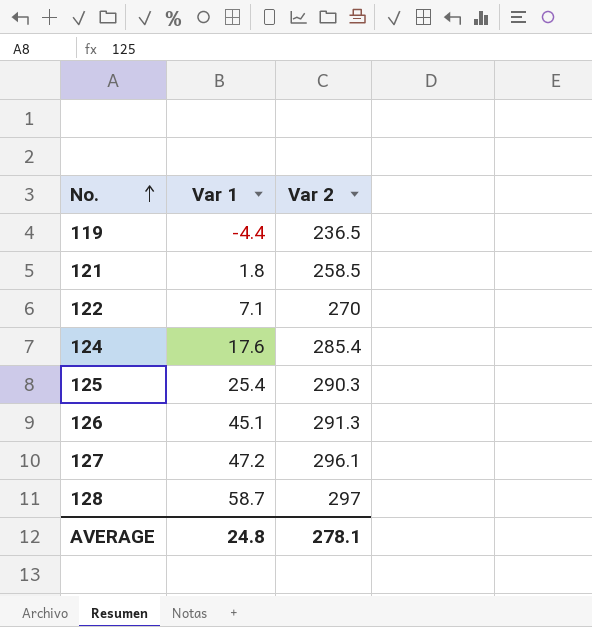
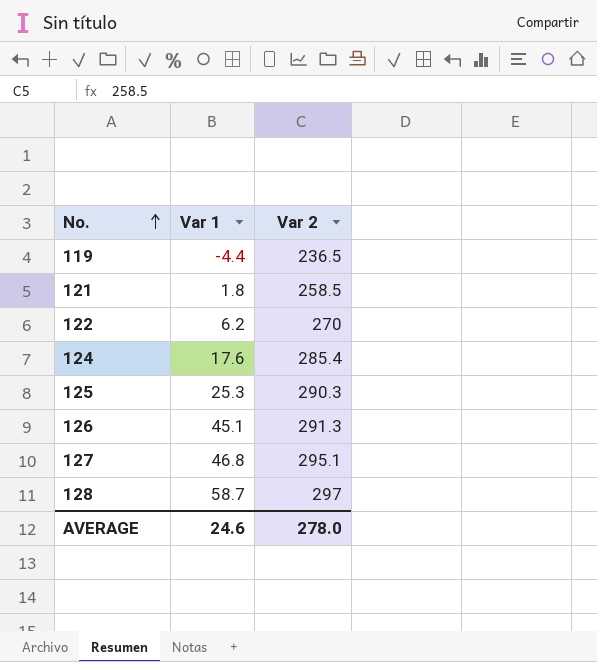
122 | Var 1: 7.1 -> 6.2
125 | Var 1: 25.4 -> 25.3
127 | Var 1: 47.2 -> 46.8
127 | Var 2: 296.1 -> 295.1
AVERAGE | Var 1: 24.8 -> 24.6
AVERAGE | Var 2: 278.1 -> 278.0

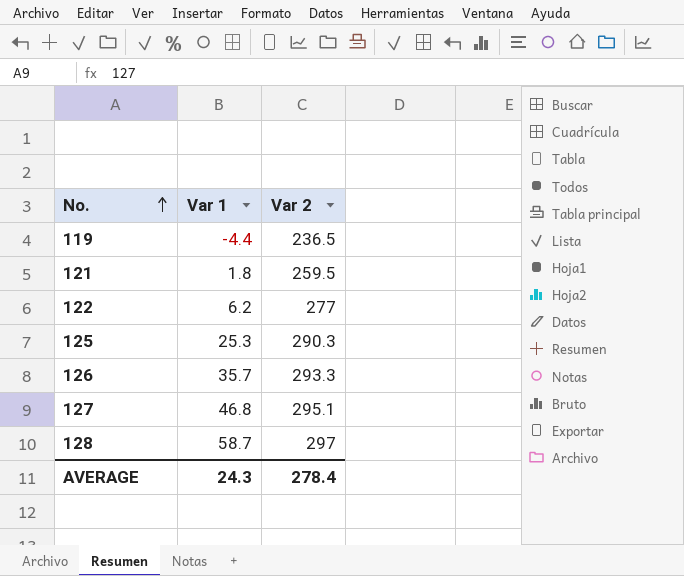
row 124: 17.6 | 285.4 -> none
121 | Var 2: 258.5 -> 259.5
122 | Var 2: 270 -> 277
126 | Var 1: 45.1 -> 35.7
126 | Var 2: 291.3 -> 293.3
AVERAGE | Var 1: 24.6 -> 24.3
AVERAGE | Var 2: 278.0 -> 278.4

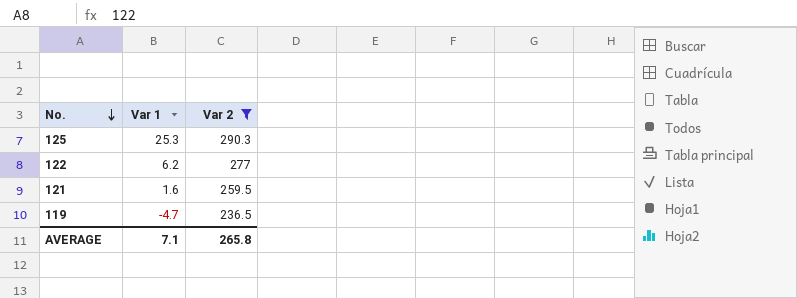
filter: none -> Var 2 <= 290.3
row order: No. ascending -> No. descending
121 | Var 1: 1.8 -> 1.6
119 | Var 1: -4.4 -> -4.7
AVERAGE | Var 1: 24.3 -> 7.1
AVERAGE | Var 2: 278.4 -> 265.8

